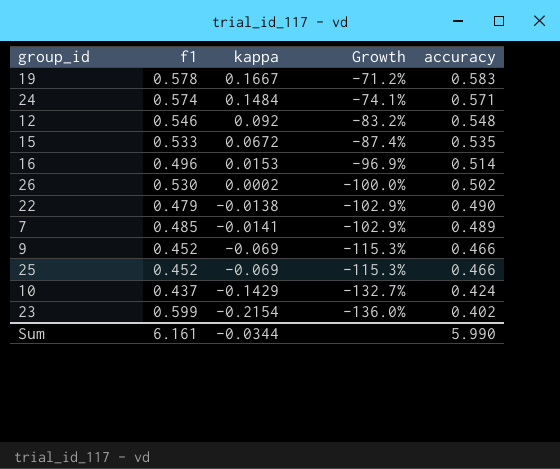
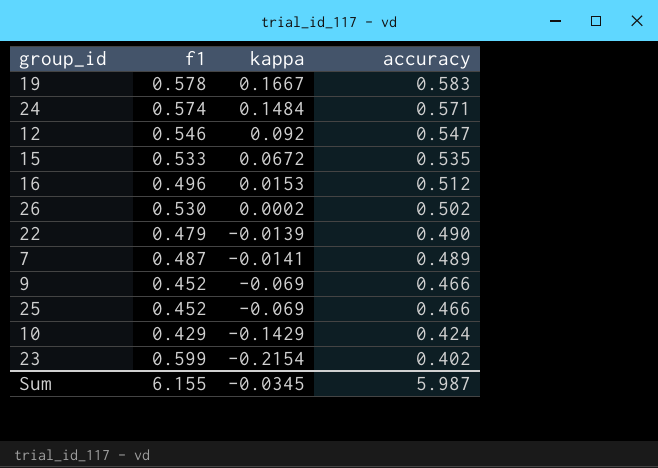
column Growth | formula: ([kappa] - [f1]) / [f1] -> none
12 | accuracy: 0.548 -> 0.547
16 | accuracy: 0.514 -> 0.512
22 | kappa: -0.0138 -> -0.0139
7 | f1: 0.485 -> 0.487
10 | f1: 0.437 -> 0.429
Sum | f1: 6.161 -> 6.155
Sum | kappa: -0.0344 -> -0.0345
Sum | accuracy: 5.990 -> 5.987

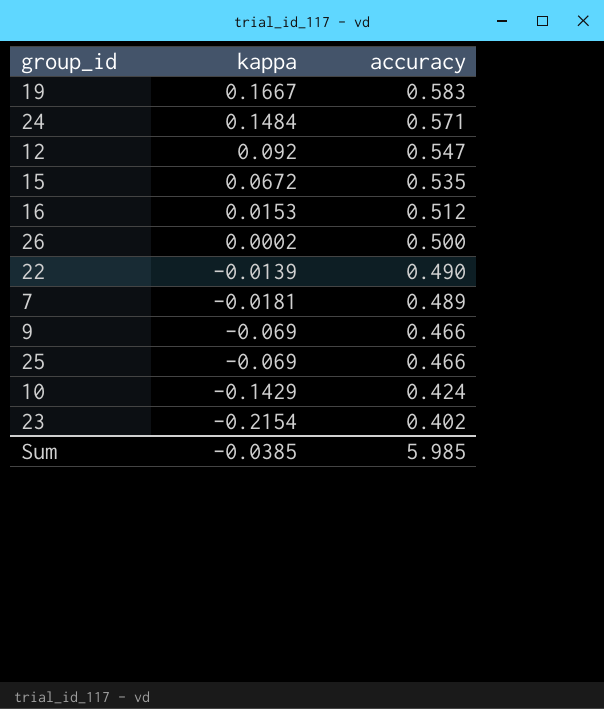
column f1 | position: 2 -> none
26 | accuracy: 0.502 -> 0.500
7 | kappa: -0.0141 -> -0.0181
Sum | kappa: -0.0345 -> -0.0385
Sum | accuracy: 5.987 -> 5.985

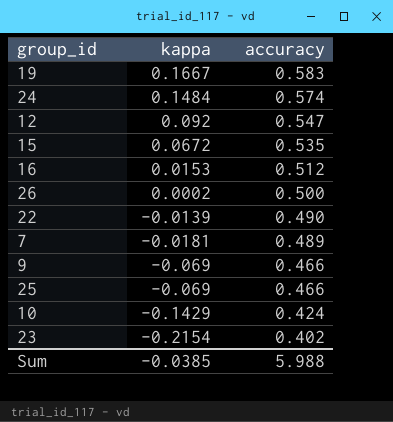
24 | accuracy: 0.571 -> 0.574
Sum | accuracy: 5.985 -> 5.988

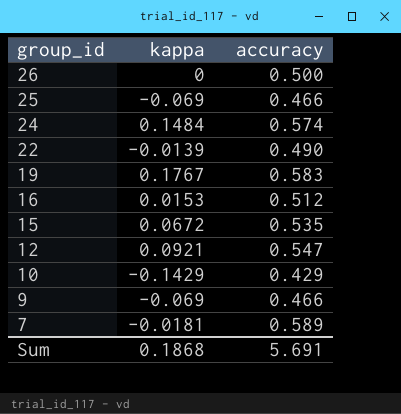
row order: kappa descending -> group_id descending
row 23: -0.2154 | 0.402 -> none
26 | kappa: 0.0002 -> 0
19 | kappa: 0.1667 -> 0.1767
12 | kappa: 0.092 -> 0.0921
10 | accuracy: 0.424 -> 0.429
7 | accuracy: 0.489 -> 0.589
Sum | kappa: -0.0385 -> 0.1868
Sum | accuracy: 5.988 -> 5.691

